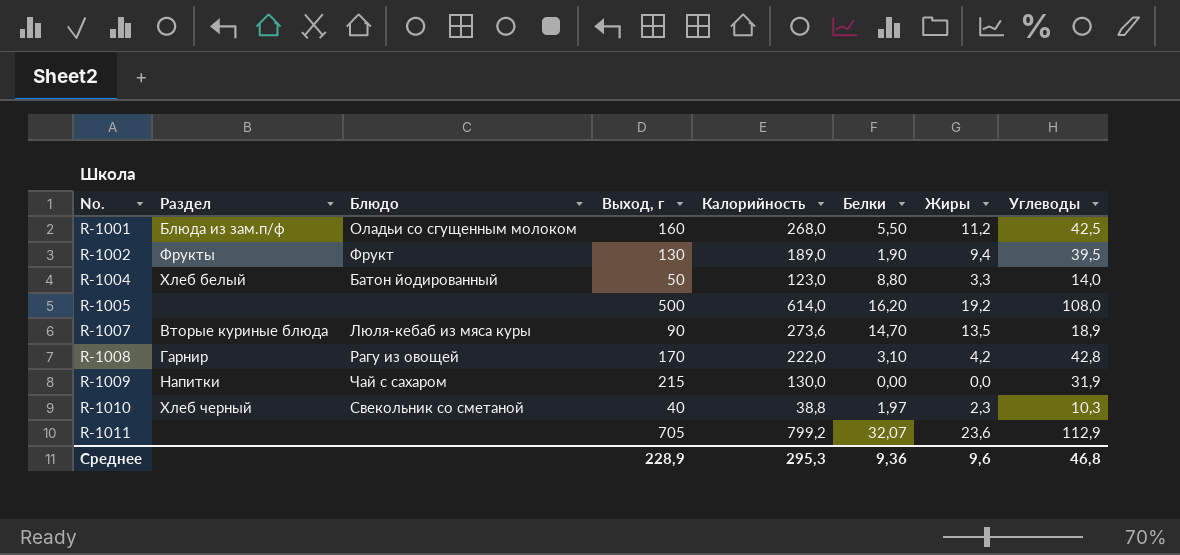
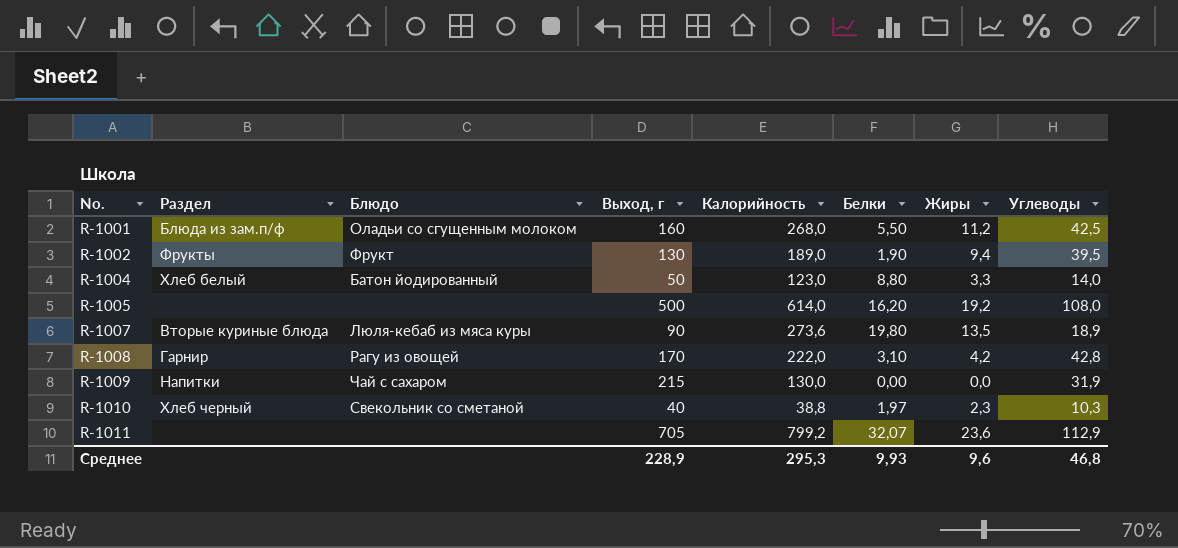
R-1007 | Белки: 14,70 -> 19,80
Среднее | Белки: 9,36 -> 9,93

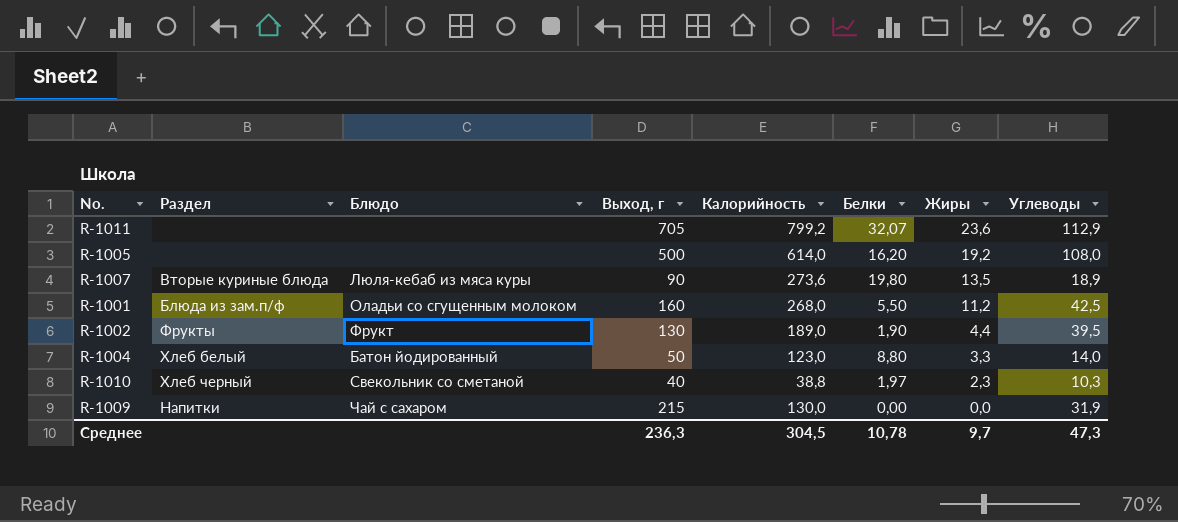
row order: No. ascending -> Жиры descending
row R-1008: Гарнир | Рагу из овощей | 170 | 222,0 | 3,10 | 4,2 | 42,8 -> none
R-1002 | Жиры: 9,4 -> 4,4
Среднее | Выход, г: 228,9 -> 236,3
Среднее | Калорийность: 295,3 -> 304,5
Среднее | Белки: 9,93 -> 10,78
Среднее | Жиры: 9,6 -> 9,7
Среднее | Углеводы: 46,8 -> 47,3

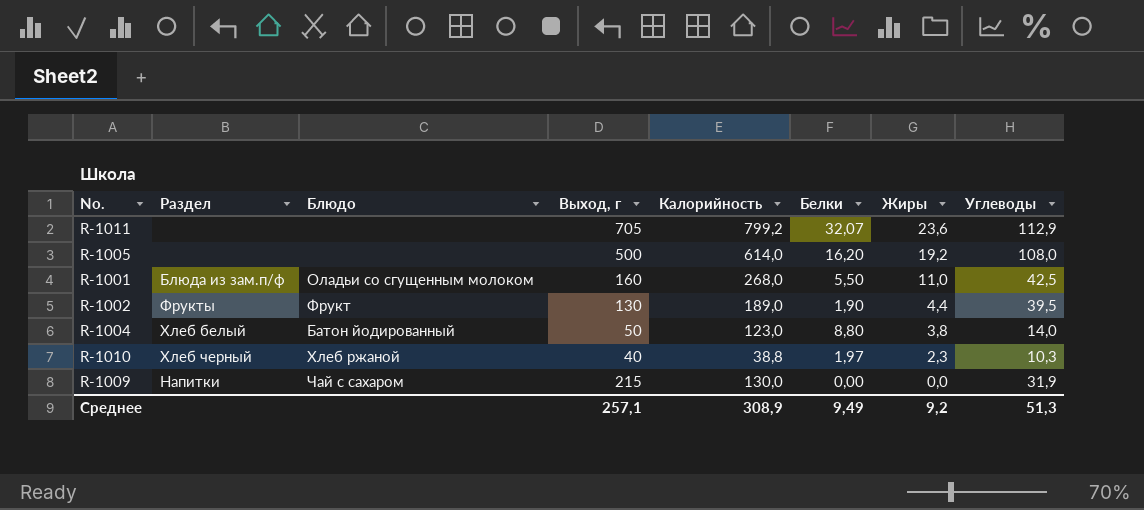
row R-1007: Вторые куриные блюда | Люля-кебаб из мяса куры | 90 | 273,6 | 19,80 | 13,5 | 18,9 -> none
R-1001 | Жиры: 11,2 -> 11,0
R-1004 | Жиры: 3,3 -> 3,8
R-1010 | Блюдо: Свекольник со сметаной -> Хлеб ржаной
Среднее | Выход, г: 236,3 -> 257,1
Среднее | Калорийность: 304,5 -> 308,9
Среднее | Белки: 10,78 -> 9,49
Среднее | Жиры: 9,7 -> 9,2
Среднее | Углеводы: 47,3 -> 51,3

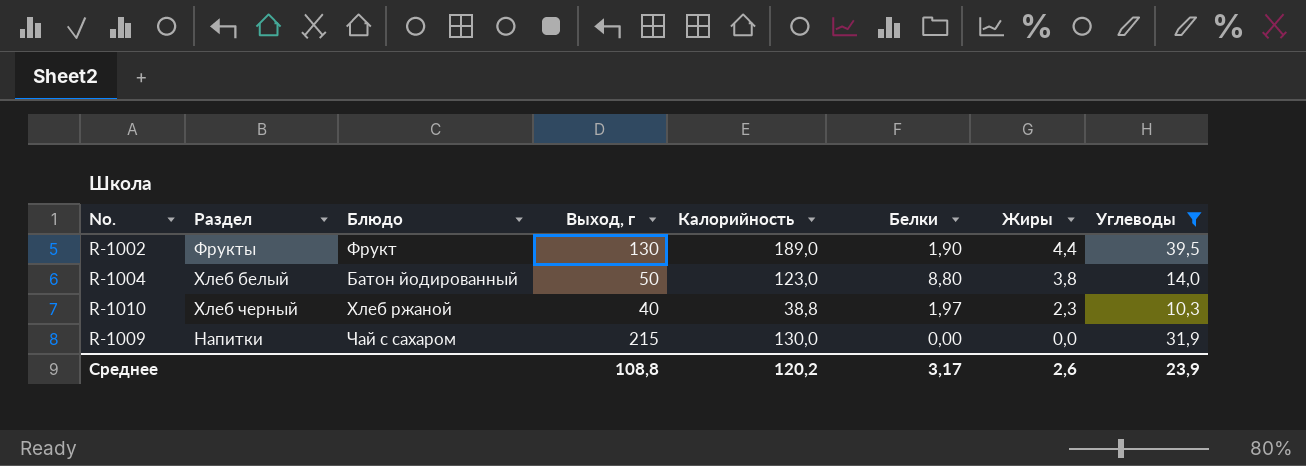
filter: none -> Углеводы <= 39,5
Среднее | Выход, г: 257,1 -> 108,8
Среднее | Калорийность: 308,9 -> 120,2
Среднее | Белки: 9,49 -> 3,17
Среднее | Жиры: 9,2 -> 2,6
Среднее | Углеводы: 51,3 -> 23,9

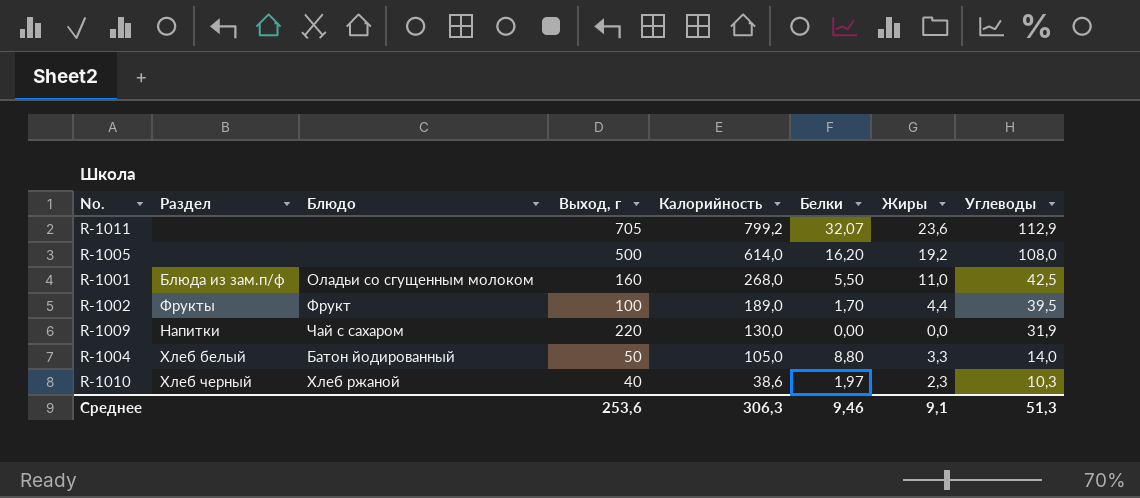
filter: Углеводы <= 39,5 -> none
row order: Жиры descending -> Калорийность descending
R-1002 | Выход, г: 130 -> 100
R-1002 | Белки: 1,90 -> 1,70
R-1009 | Выход, г: 215 -> 220
R-1004 | Калорийность: 123,0 -> 105,0
R-1004 | Жиры: 3,8 -> 3,3
R-1010 | Калорийность: 38,8 -> 38,6
Среднее | Выход, г: 108,8 -> 253,6
Среднее | Калорийность: 120,2 -> 306,3
Среднее | Белки: 3,17 -> 9,46
Среднее | Жиры: 2,6 -> 9,1
Среднее | Углеводы: 23,9 -> 51,3

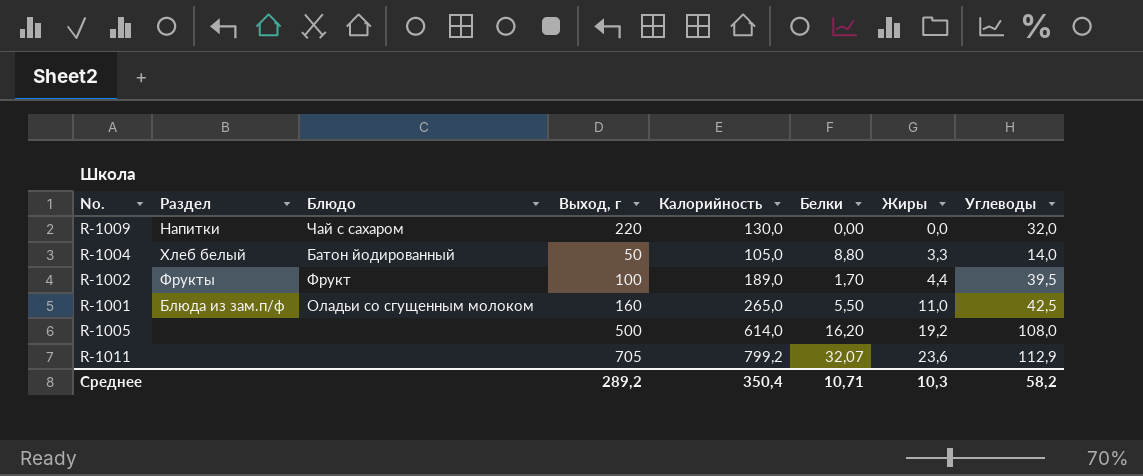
row order: Калорийность descending -> Жиры ascending
row R-1010: Хлеб черный | Хлеб ржаной | 40 | 38,6 | 1,97 | 2,3 | 10,3 -> none
R-1009 | Углеводы: 31,9 -> 32,0
R-1001 | Калорийность: 268,0 -> 265,0
Среднее | Выход, г: 253,6 -> 289,2
Среднее | Калорийность: 306,3 -> 350,4
Среднее | Белки: 9,46 -> 10,71
Среднее | Жиры: 9,1 -> 10,3
Среднее | Углеводы: 51,3 -> 58,2

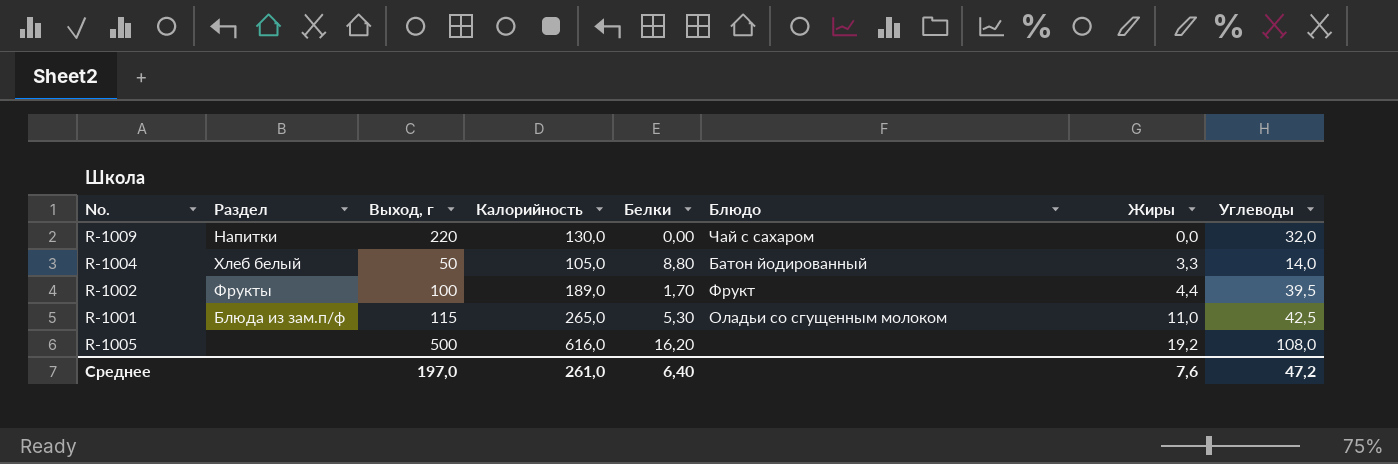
column Блюдо | position: 3 -> 6
row R-1011: none | none | 705 | 799,2 | 32,07 | 23,6 | 112,9 -> none
R-1001 | Выход, г: 160 -> 115
R-1001 | Белки: 5,50 -> 5,30
R-1005 | Калорийность: 614,0 -> 616,0
Среднее | Выход, г: 289,2 -> 197,0
Среднее | Калорийность: 350,4 -> 261,0
Среднее | Белки: 10,71 -> 6,40
Среднее | Жиры: 10,3 -> 7,6
Среднее | Углеводы: 58,2 -> 47,2

